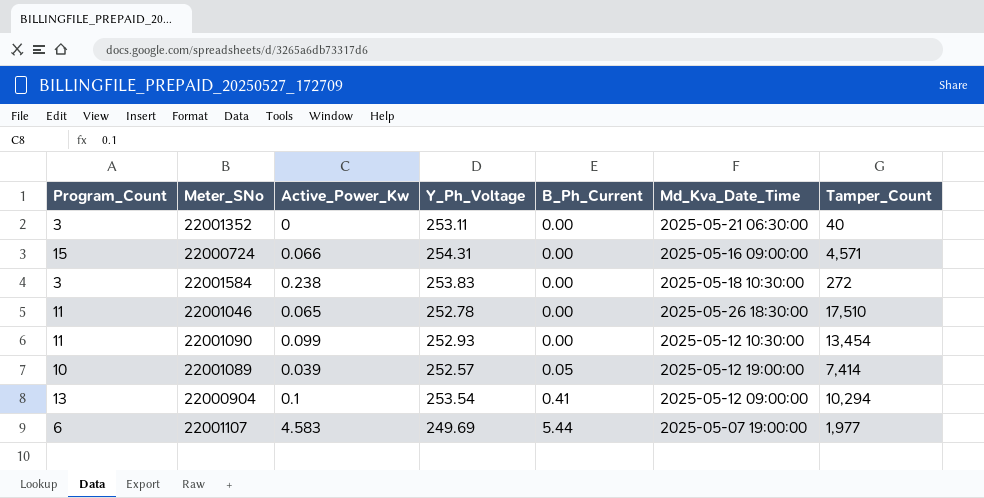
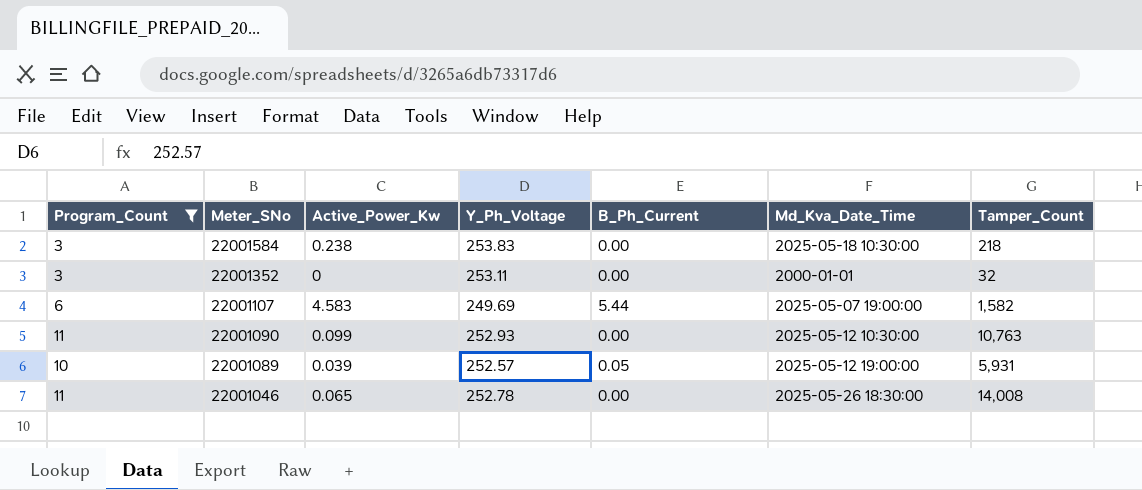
filter: none -> Program_Count <= 11
row order: B_Ph_Current ascending -> Meter_SNo descending
22001584 | Tamper_Count: 272 -> 218
22001352 | Md_Kva_Date_Time: 2025-05-21 06:30:00 -> 2000-01-01
22001352 | Tamper_Count: 40 -> 32
22001107 | Tamper_Count: 1,977 -> 1,582
22001090 | Tamper_Count: 13,454 -> 10,763
22001089 | Tamper_Count: 7,414 -> 5,931
22001046 | Tamper_Count: 17,510 -> 14,008

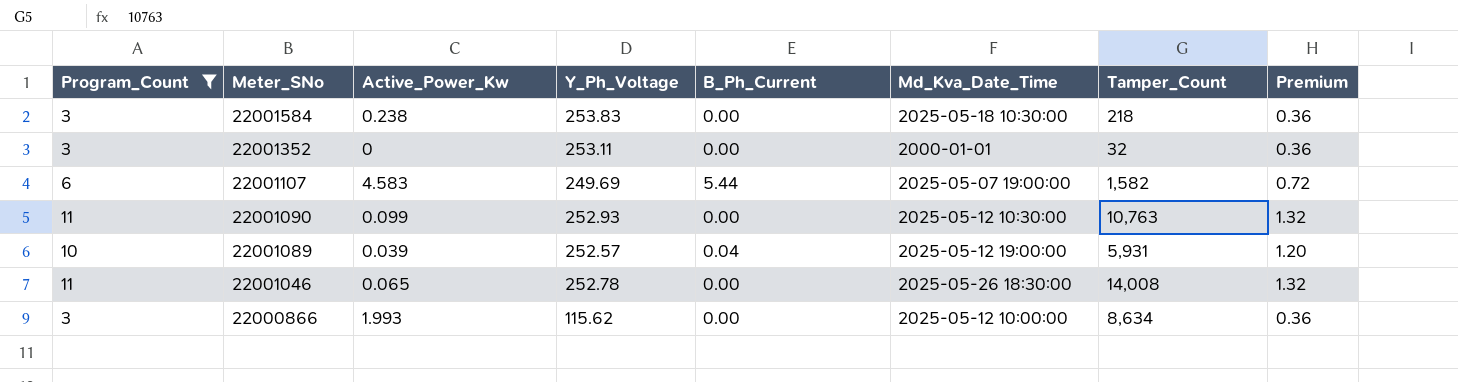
column Premium | formula: none -> [Program_Count] * 0.12
22001089 | B_Ph_Current: 0.05 -> 0.04
row 22000866: none -> 3 | 1.993 | 115.62 | 0.00 | 2025-05-12 10:00:00 | 8,634 | 0.36

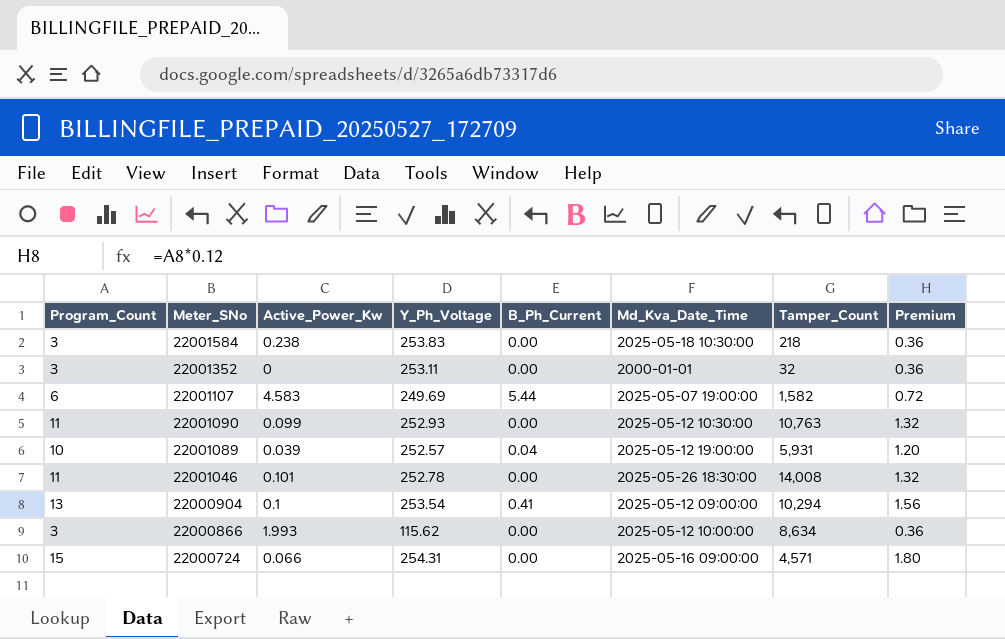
filter: Program_Count <= 11 -> none
22001046 | Active_Power_Kw: 0.065 -> 0.101

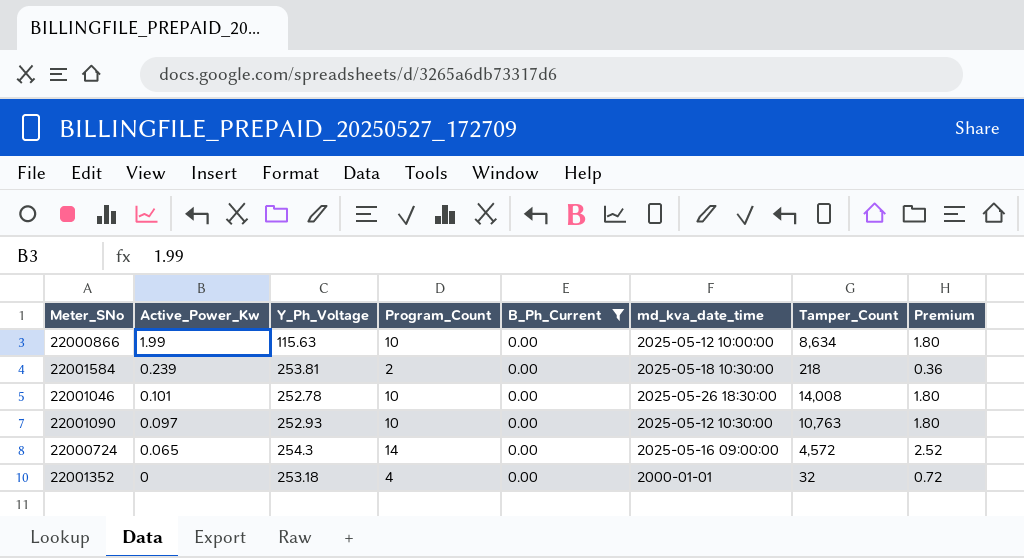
filter: none -> B_Ph_Current = 0.00
row order: Meter_SNo descending -> Active_Power_Kw descending
column Program_Count | position: 1 -> 4
column name: Md_Kva_Date_Time -> md_kva_date_time
column Premium | formula: [Program_Count] * 0.12 -> [Program_Count] * 0.18
22000866 | Active_Power_Kw: 1.993 -> 1.99
22000866 | Y_Ph_Voltage: 115.62 -> 115.63
22000866 | Program_Count: 3 -> 10
22001584 | Active_Power_Kw: 0.238 -> 0.239
22001584 | Y_Ph_Voltage: 253.83 -> 253.81
22001584 | Program_Count: 3 -> 2
22001046 | Program_Count: 11 -> 10
22001090 | Active_Power_Kw: 0.099 -> 0.097
22001090 | Program_Count: 11 -> 10
22000724 | Active_Power_Kw: 0.066 -> 0.065
22000724 | Y_Ph_Voltage: 254.31 -> 254.3
22000724 | Program_Count: 15 -> 14
22000724 | Tamper_Count: 4,571 -> 4,572
22001352 | Y_Ph_Voltage: 253.11 -> 253.18
22001352 | Program_Count: 3 -> 4

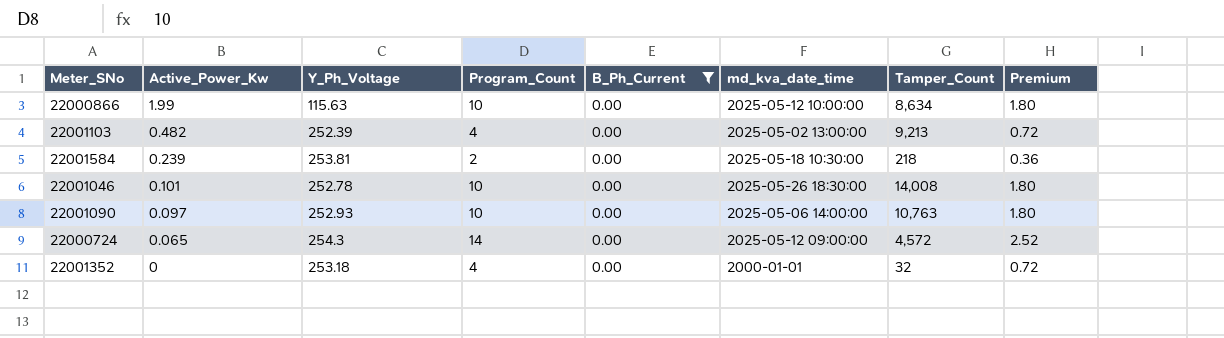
row 22001103: none -> 0.482 | 252.39 | 4 | 0.00 | 2025-05-02 13:00:00 | 9,213 | 0.72
22001090 | md_kva_date_time: 2025-05-12 10:30:00 -> 2025-05-06 14:00:00
22000724 | md_kva_date_time: 2025-05-16 09:00:00 -> 2025-05-12 09:00:00

